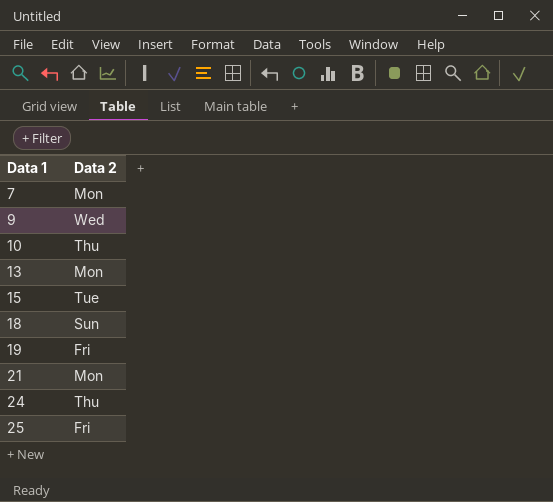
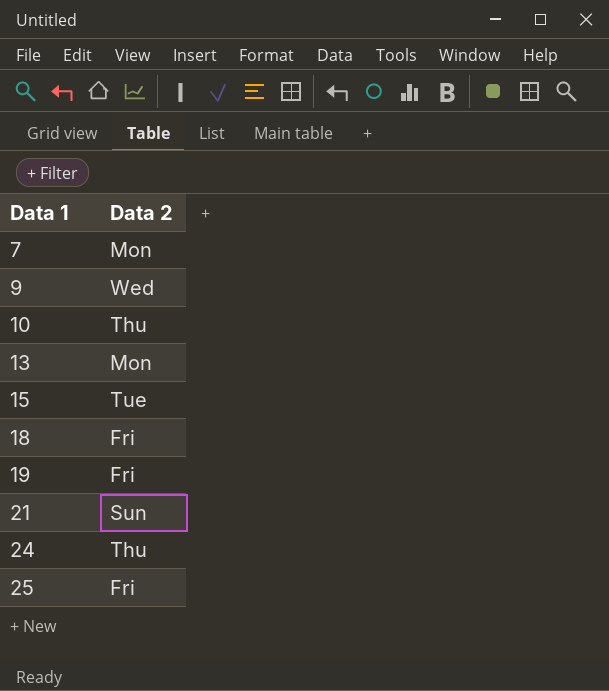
18 | Data 2: Sun -> Fri
21 | Data 2: Mon -> Sun

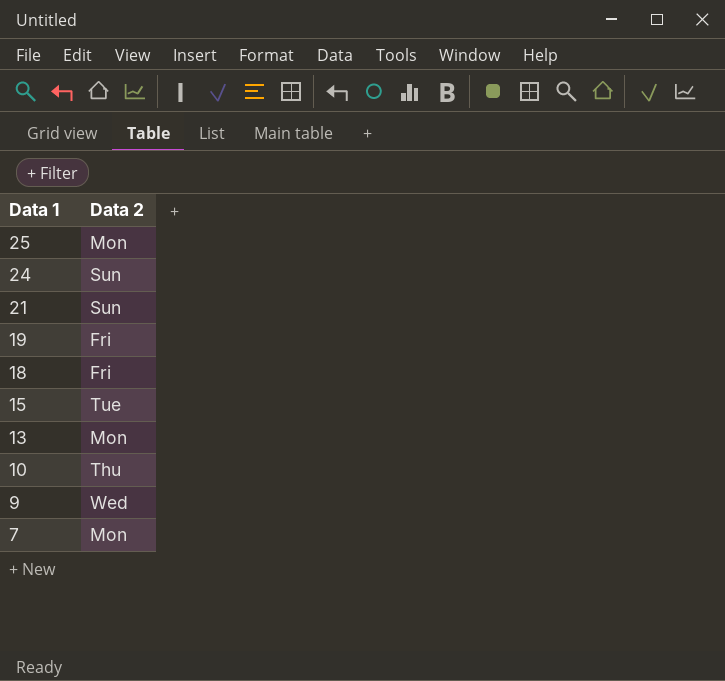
row order: Data 1 ascending -> Data 1 descending
25 | Data 2: Fri -> Mon
24 | Data 2: Thu -> Sun

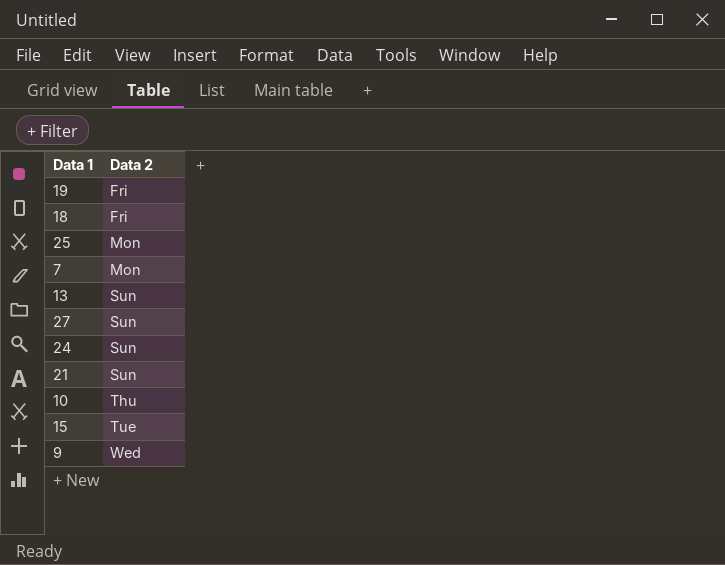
row order: Data 1 descending -> Data 2 ascending
13 | Data 2: Mon -> Sun
row 27: none -> Sun

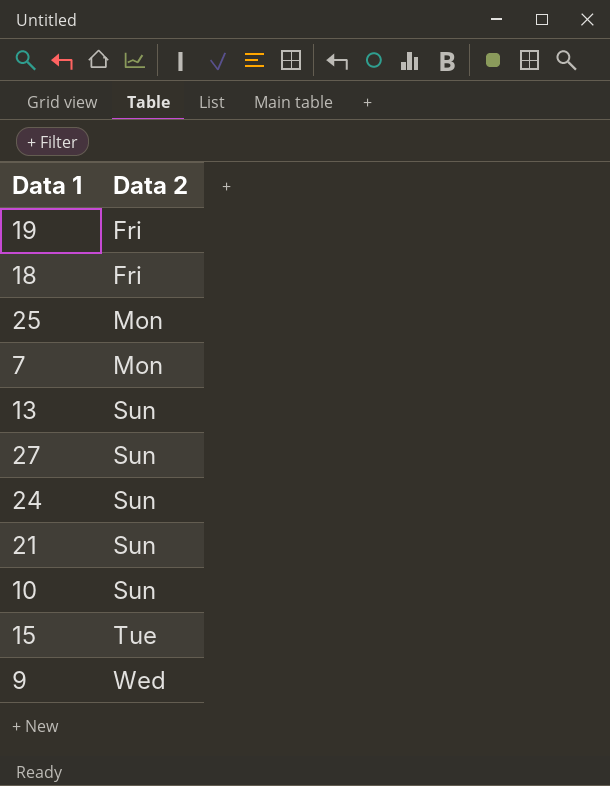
10 | Data 2: Thu -> Sun

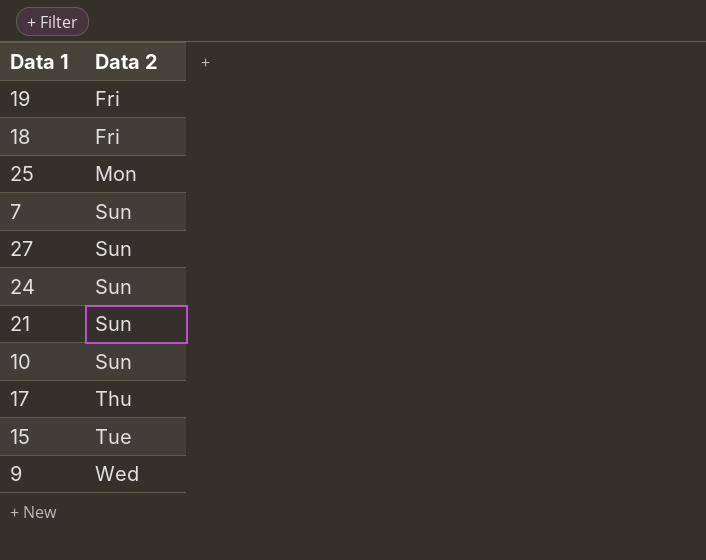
row 13: Sun -> none
7 | Data 2: Mon -> Sun
row 17: none -> Thu

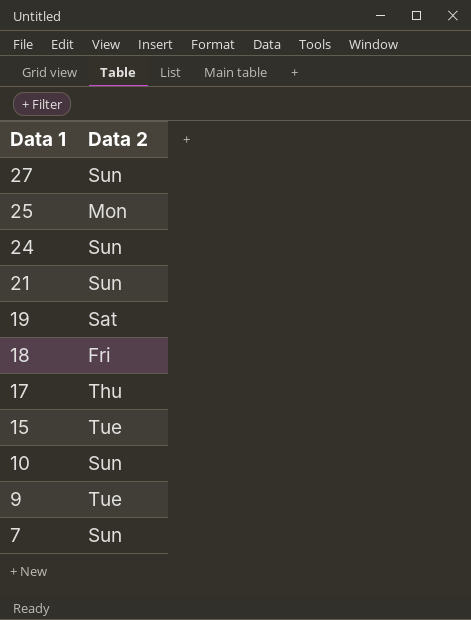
row order: Data 2 ascending -> Data 1 descending
19 | Data 2: Fri -> Sat
9 | Data 2: Wed -> Tue

